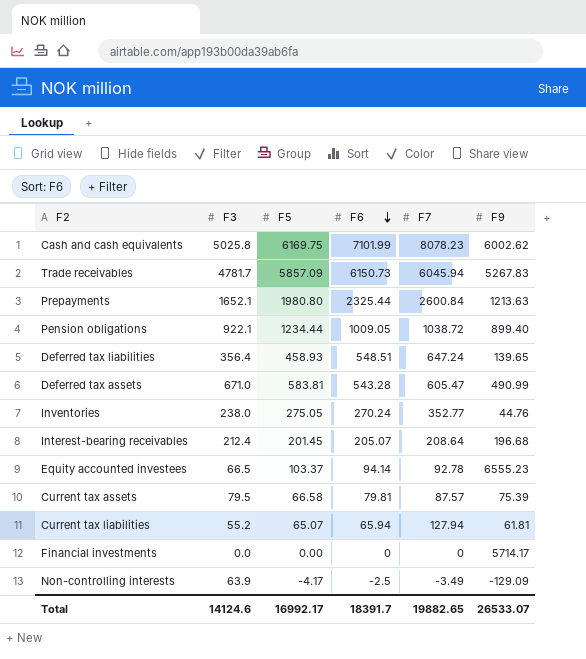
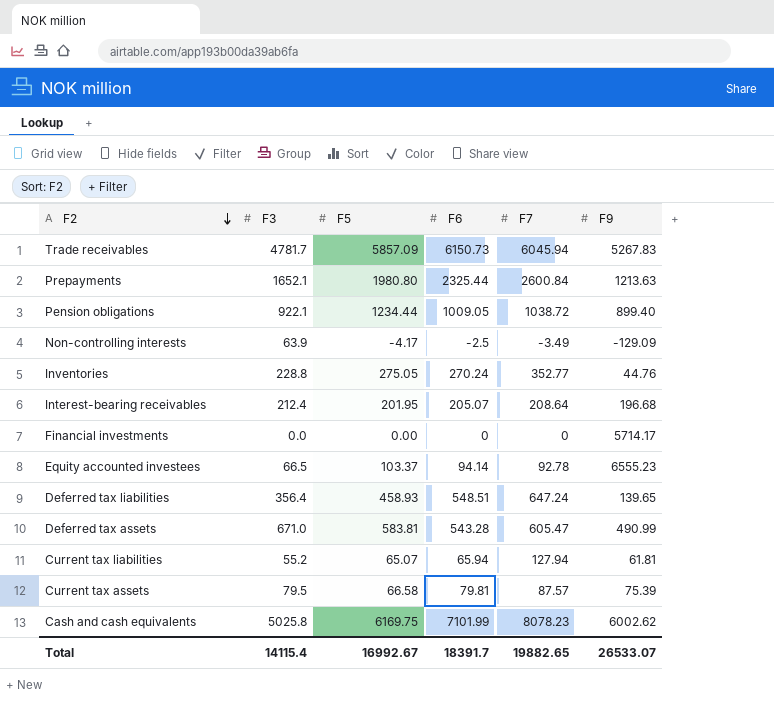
row order: F6 descending -> F2 descending
Inventories | F3: 238.0 -> 228.8
Interest-bearing receivables | F5: 201.45 -> 201.95
Total | F3: 14124.6 -> 14115.4
Total | F5: 16992.17 -> 16992.67

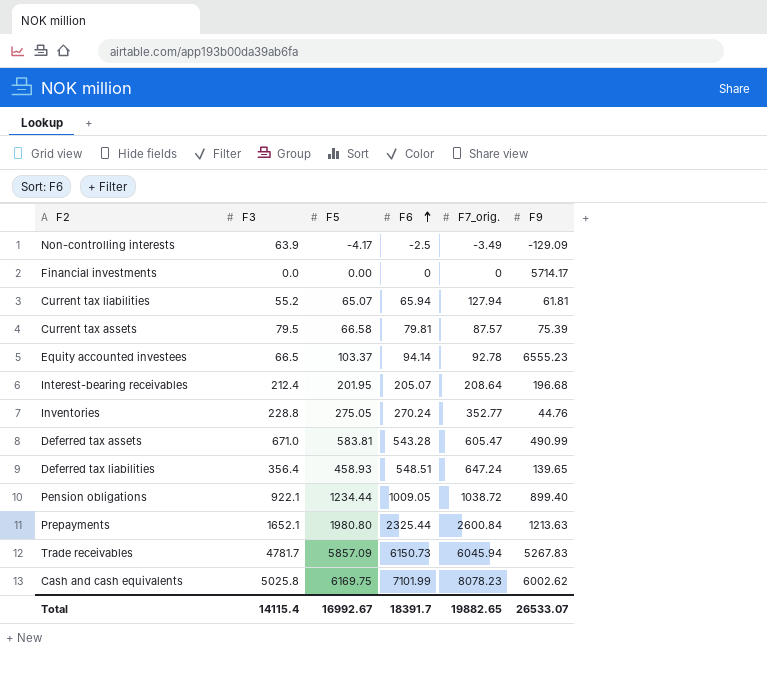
row order: F2 descending -> F6 ascending
column name: F7 -> F7_orig.

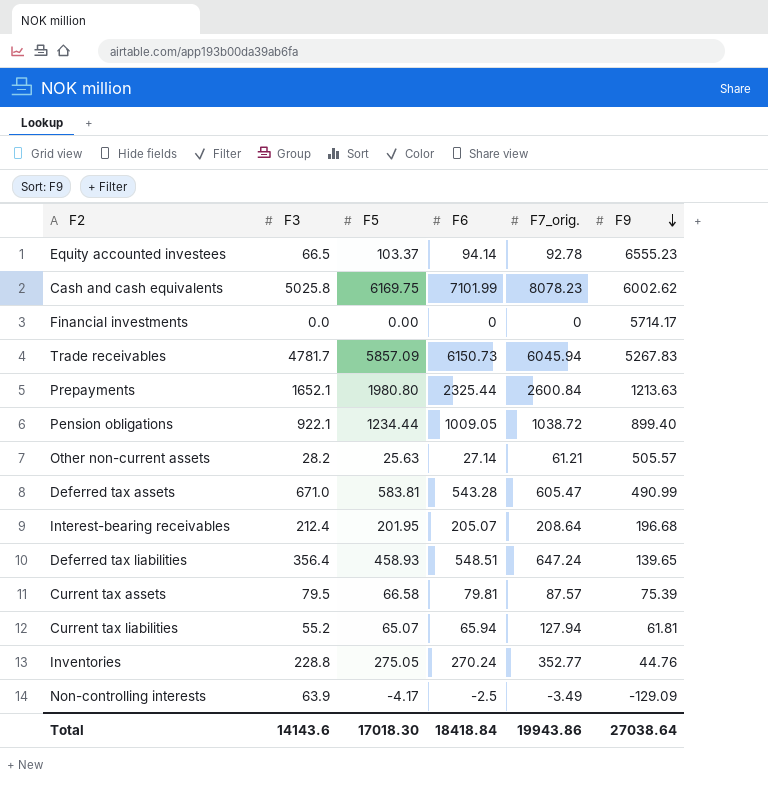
row order: F6 ascending -> F9 descending
row Other non-current assets: none -> 28.2 | 25.63 | 27.14 | 61.21 | 505.57
Total | F3: 14115.4 -> 14143.6
Total | F5: 16992.67 -> 17018.30
Total | F6: 18391.7 -> 18418.84
Total | F7_orig.: 19882.65 -> 19943.86
Total | F9: 26533.07 -> 27038.64

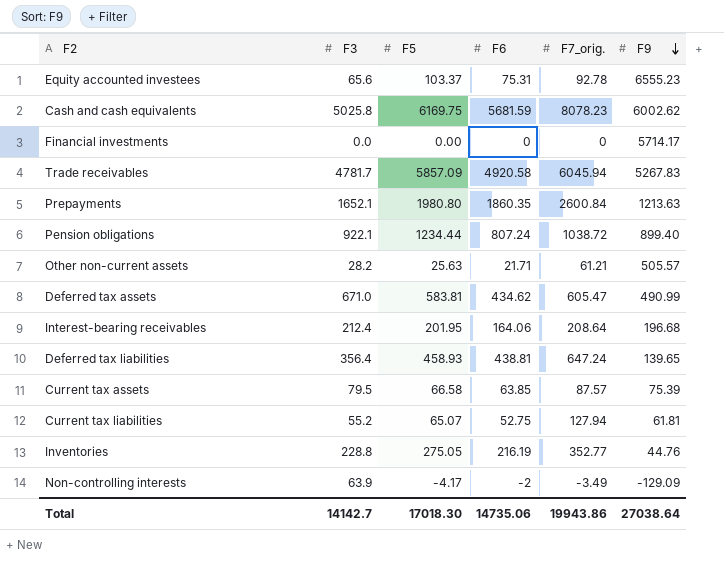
Equity accounted investees | F3: 66.5 -> 65.6
Equity accounted investees | F6: 94.14 -> 75.31
Cash and cash equivalents | F6: 7101.99 -> 5681.59
Trade receivables | F6: 6150.73 -> 4920.58
Prepayments | F6: 2325.44 -> 1860.35
Pension obligations | F6: 1009.05 -> 807.24
Other non-current assets | F6: 27.14 -> 21.71
Deferred tax assets | F6: 543.28 -> 434.62
Interest-bearing receivables | F6: 205.07 -> 164.06
Deferred tax liabilities | F6: 548.51 -> 438.81
Current tax assets | F6: 79.81 -> 63.85
Current tax liabilities | F6: 65.94 -> 52.75
Inventories | F6: 270.24 -> 216.19
Non-controlling interests | F6: -2.5 -> -2
Total | F3: 14143.6 -> 14142.7
Total | F6: 18418.84 -> 14735.06

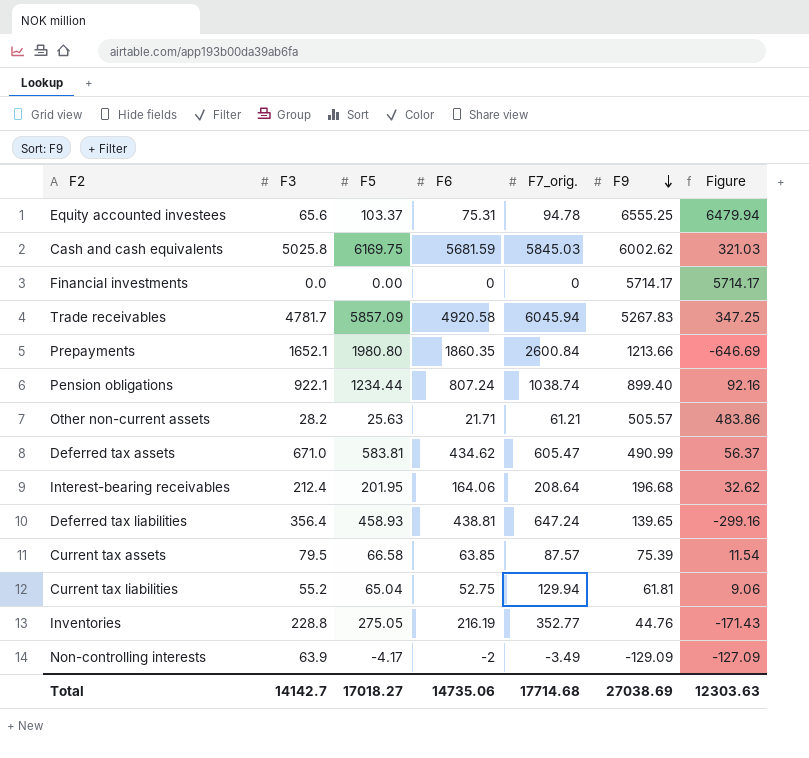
column Figure | formula: none -> [F9] - [F6]
Equity accounted investees | F7_orig.: 92.78 -> 94.78
Equity accounted investees | F9: 6555.23 -> 6555.25
Cash and cash equivalents | F7_orig.: 8078.23 -> 5845.03
Prepayments | F9: 1213.63 -> 1213.66
Pension obligations | F7_orig.: 1038.72 -> 1038.74
Current tax liabilities | F5: 65.07 -> 65.04
Current tax liabilities | F7_orig.: 127.94 -> 129.94
Total | F5: 17018.30 -> 17018.27
Total | F7_orig.: 19943.86 -> 17714.68
Total | F9: 27038.64 -> 27038.69

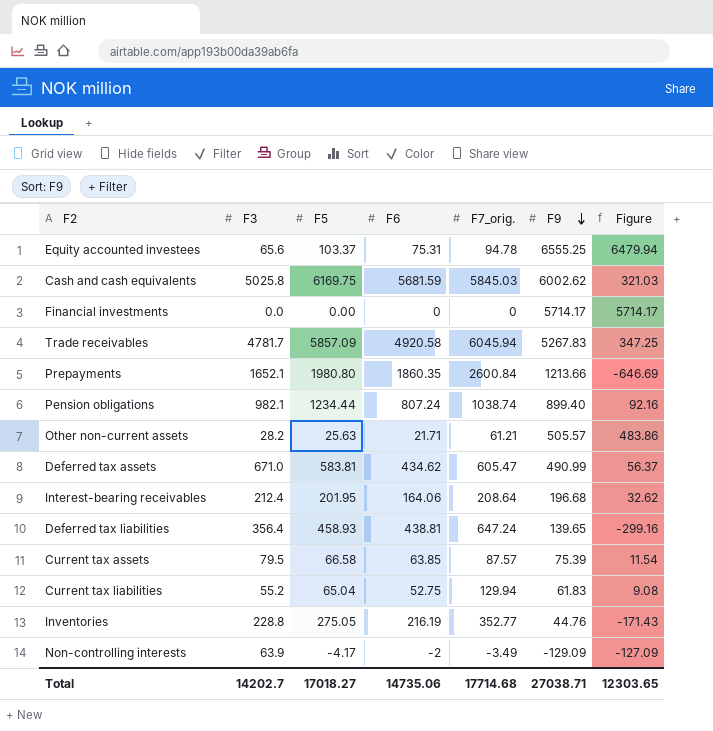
Pension obligations | F3: 922.1 -> 982.1
Current tax liabilities | F9: 61.81 -> 61.83
Current tax liabilities | Figure: 9.06 -> 9.08
Total | F3: 14142.7 -> 14202.7
Total | F9: 27038.69 -> 27038.71
Total | Figure: 12303.63 -> 12303.65

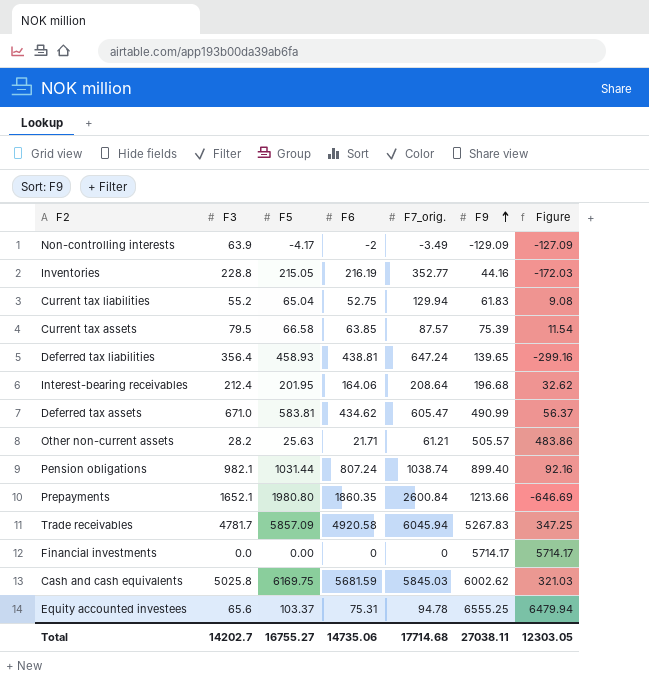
row order: F9 descending -> F9 ascending
Inventories | F5: 275.05 -> 215.05
Inventories | F9: 44.76 -> 44.16
Inventories | Figure: -171.43 -> -172.03
Pension obligations | F5: 1234.44 -> 1031.44
Total | F5: 17018.27 -> 16755.27
Total | F9: 27038.71 -> 27038.11
Total | Figure: 12303.65 -> 12303.05

